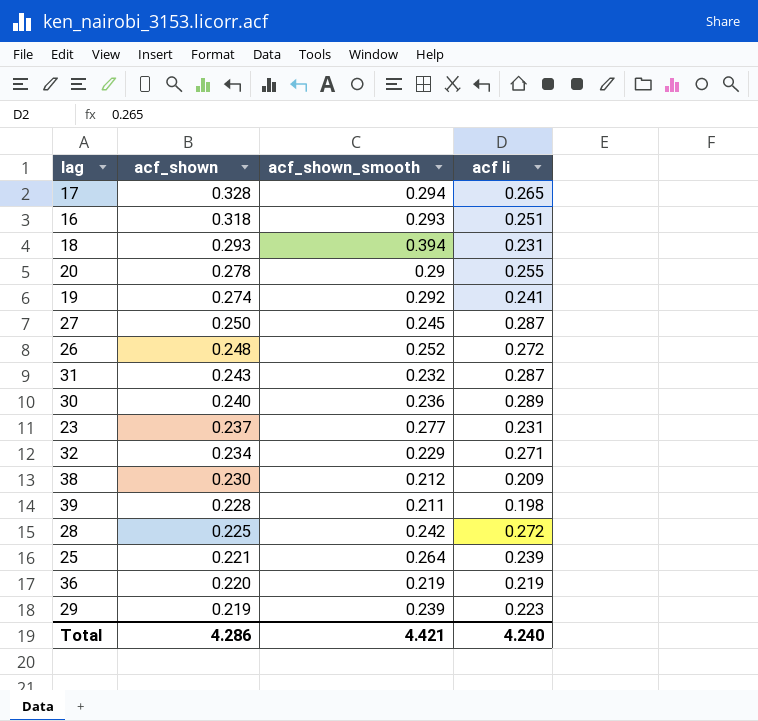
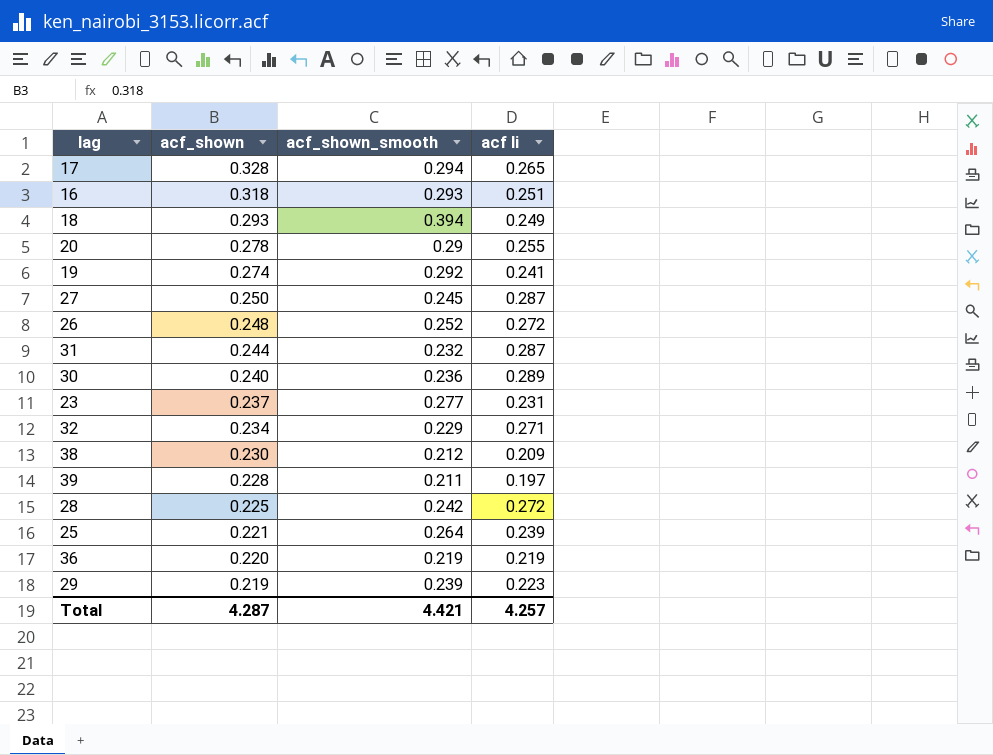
18 | acf li: 0.231 -> 0.249
31 | acf_shown: 0.243 -> 0.244
39 | acf li: 0.198 -> 0.197
Total | acf_shown: 4.286 -> 4.287
Total | acf li: 4.240 -> 4.257

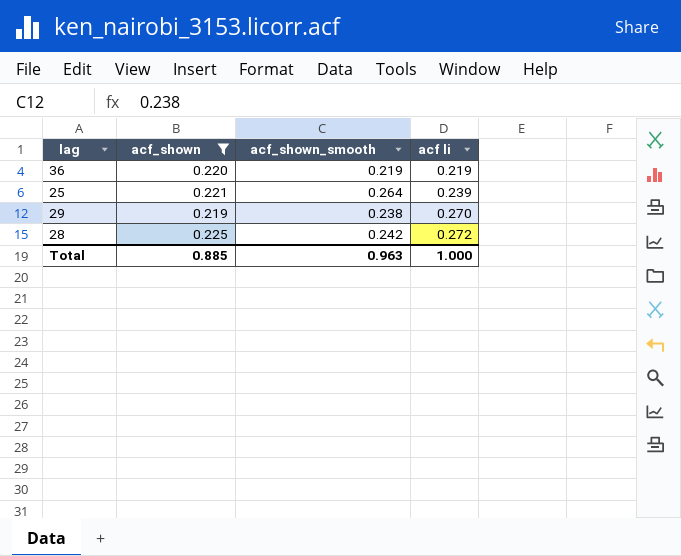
filter: none -> acf_shown <= 0.225
row order: acf_shown descending -> acf li ascending
29 | acf_shown_smooth: 0.239 -> 0.238
29 | acf li: 0.223 -> 0.270
Total | acf_shown: 4.287 -> 0.885
Total | acf_shown_smooth: 4.421 -> 0.963
Total | acf li: 4.257 -> 1.000

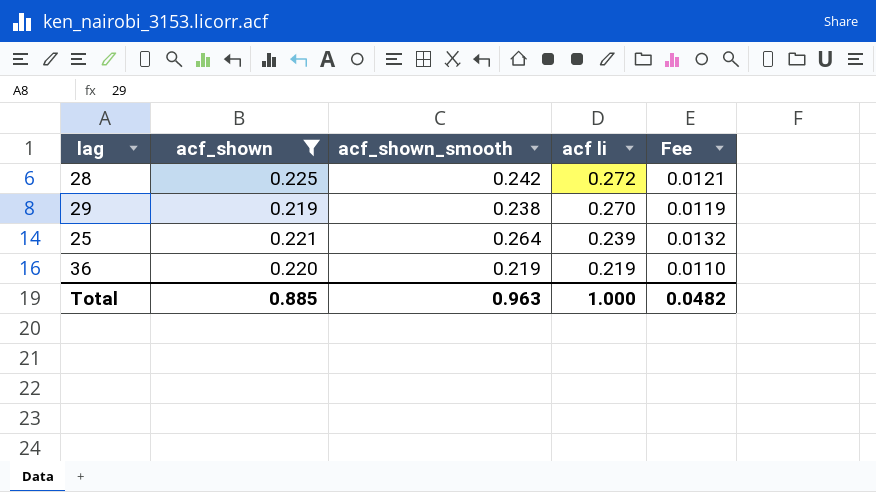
row order: acf li ascending -> acf li descending
column Fee | formula: none -> [acf_shown_smooth] * 0.05

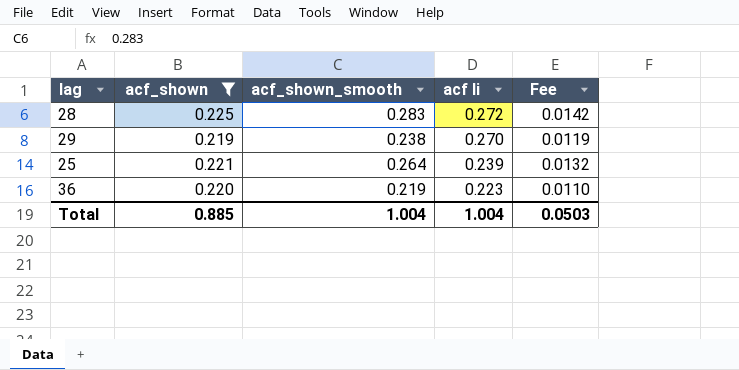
28 | acf_shown_smooth: 0.242 -> 0.283
28 | Fee: 0.0121 -> 0.0142
36 | acf li: 0.219 -> 0.223
Total | acf_shown_smooth: 0.963 -> 1.004
Total | acf li: 1.000 -> 1.004
Total | Fee: 0.0482 -> 0.0503

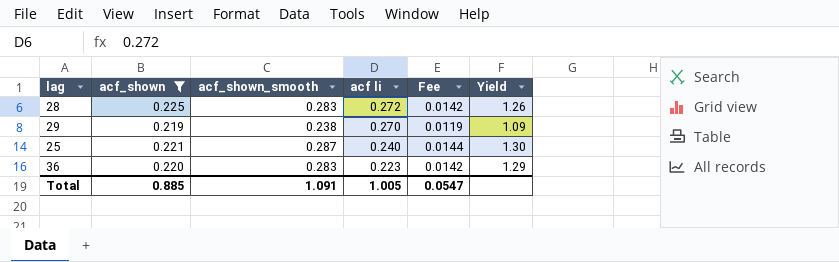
column Yield | formula: none -> [acf_shown_smooth] / [acf_shown]
25 | acf_shown_smooth: 0.264 -> 0.287
25 | acf li: 0.239 -> 0.240
25 | Fee: 0.0132 -> 0.0144
36 | acf_shown_smooth: 0.219 -> 0.283
36 | Fee: 0.0110 -> 0.0142
Total | acf_shown_smooth: 1.004 -> 1.091
Total | acf li: 1.004 -> 1.005
Total | Fee: 0.0503 -> 0.0547

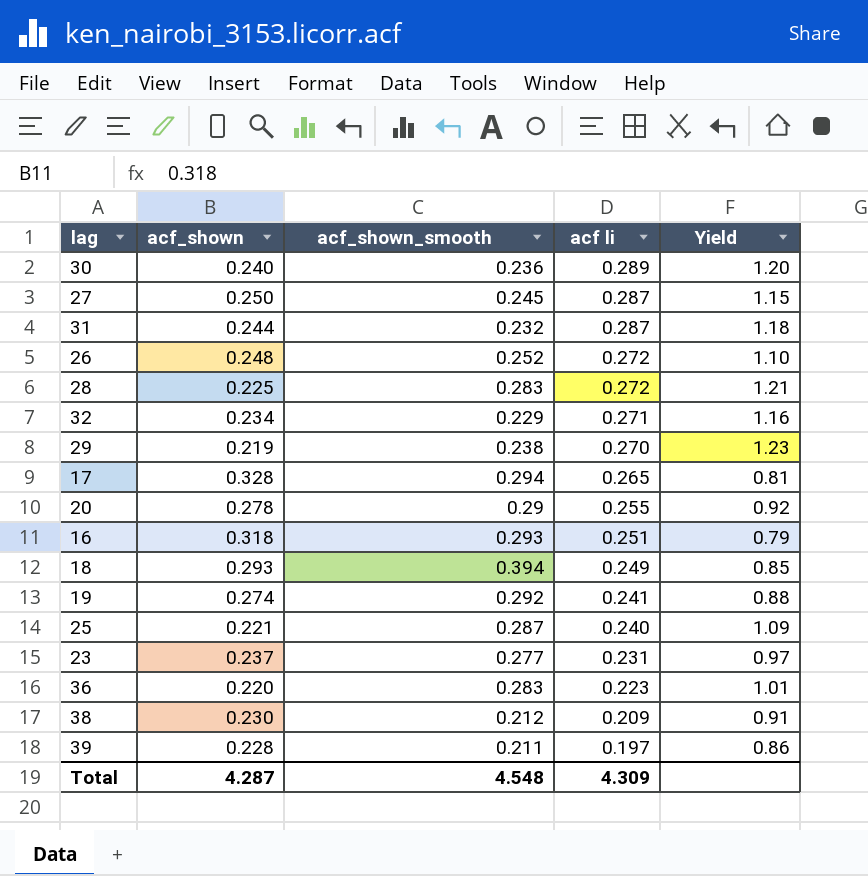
filter: acf_shown <= 0.225 -> none
column Fee | formula: [acf_shown_smooth] * 0.05 -> none
column Yield | formula: [acf_shown_smooth] / [acf_shown] -> [acf li] / [acf_shown]
Total | acf_shown: 0.885 -> 4.287
Total | acf_shown_smooth: 1.091 -> 4.548
Total | acf li: 1.005 -> 4.309

